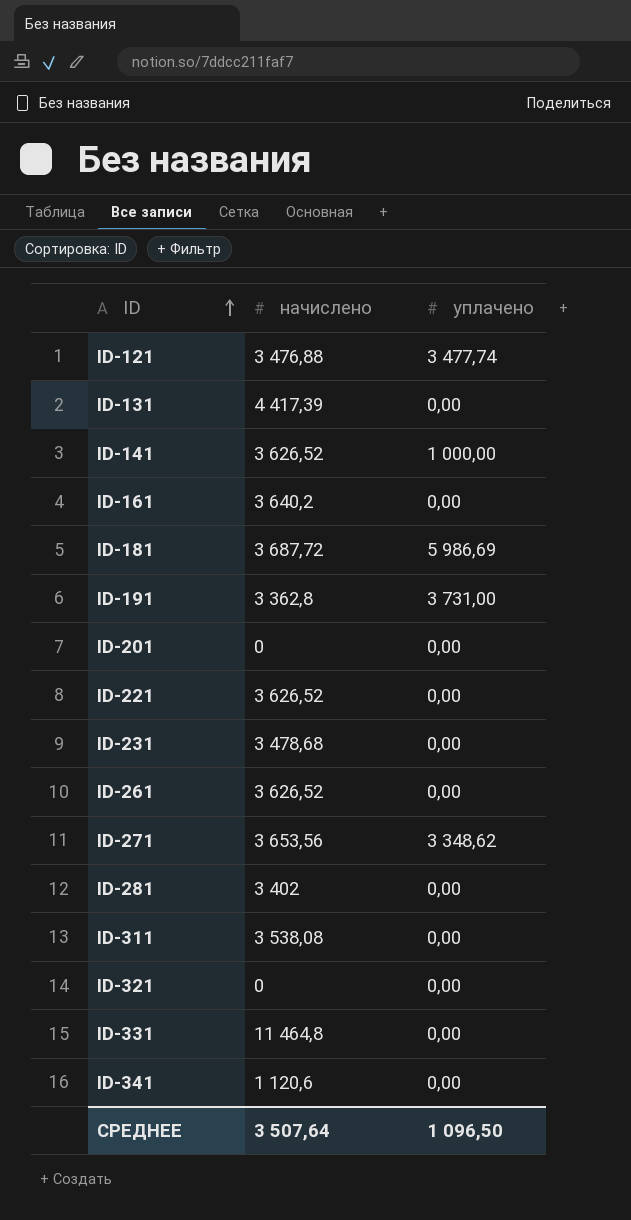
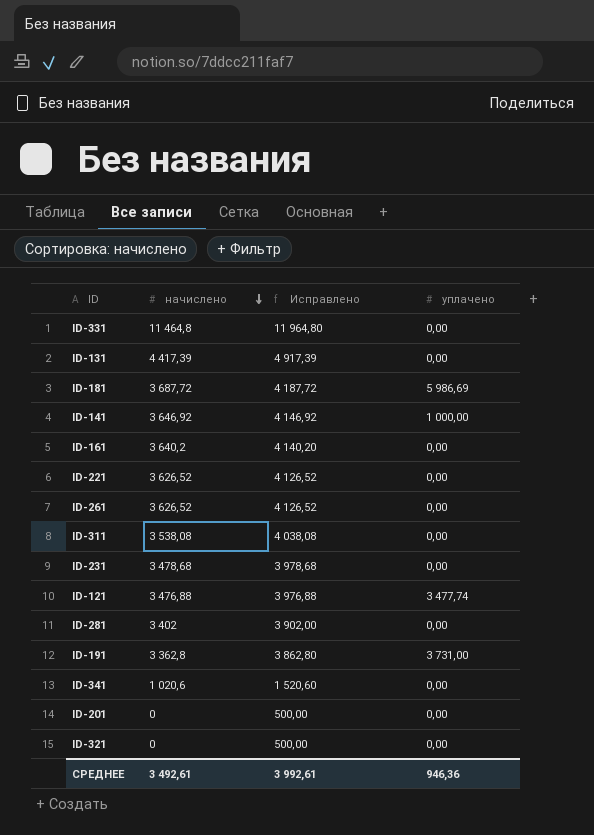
row order: ID ascending -> начислено descending
column Исправлено | formula: none -> [начислено] + 500
row ID-271: 3 653,56 | 3 348,62 -> none
ID-141 | начислено: 3 626,52 -> 3 646,92
ID-341 | начислено: 1 120,6 -> 1 020,6
СРЕДНЕЕ | начислено: 3 507,64 -> 3 492,61
СРЕДНЕЕ | уплачено: 1 096,50 -> 946,36

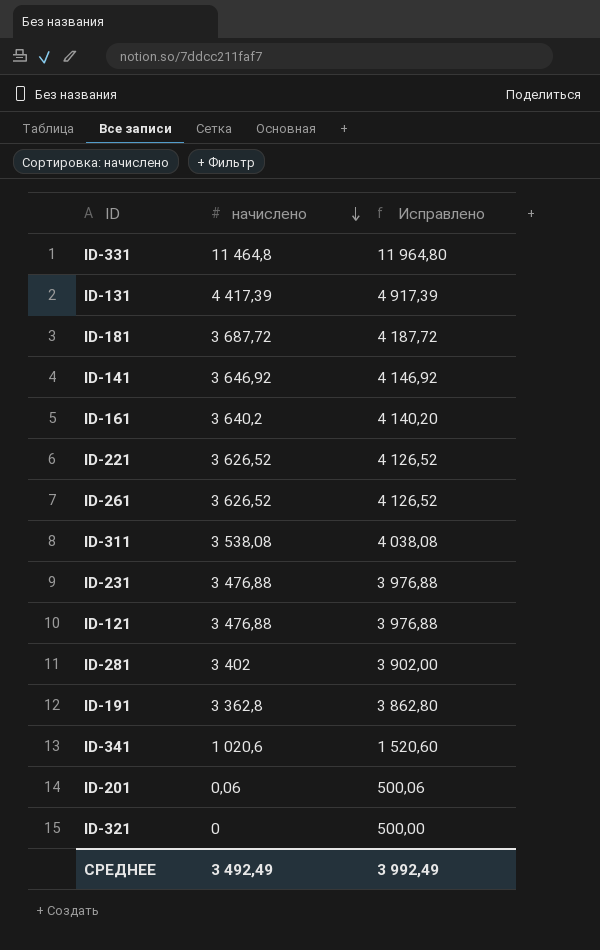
column уплачено | position: 4 -> none
ID-231 | начислено: 3 478,68 -> 3 476,88
ID-231 | Исправлено: 3 978,68 -> 3 976,88
ID-201 | начислено: 0 -> 0,06
ID-201 | Исправлено: 500,00 -> 500,06
СРЕДНЕЕ | начислено: 3 492,61 -> 3 492,49
СРЕДНЕЕ | Исправлено: 3 992,61 -> 3 992,49

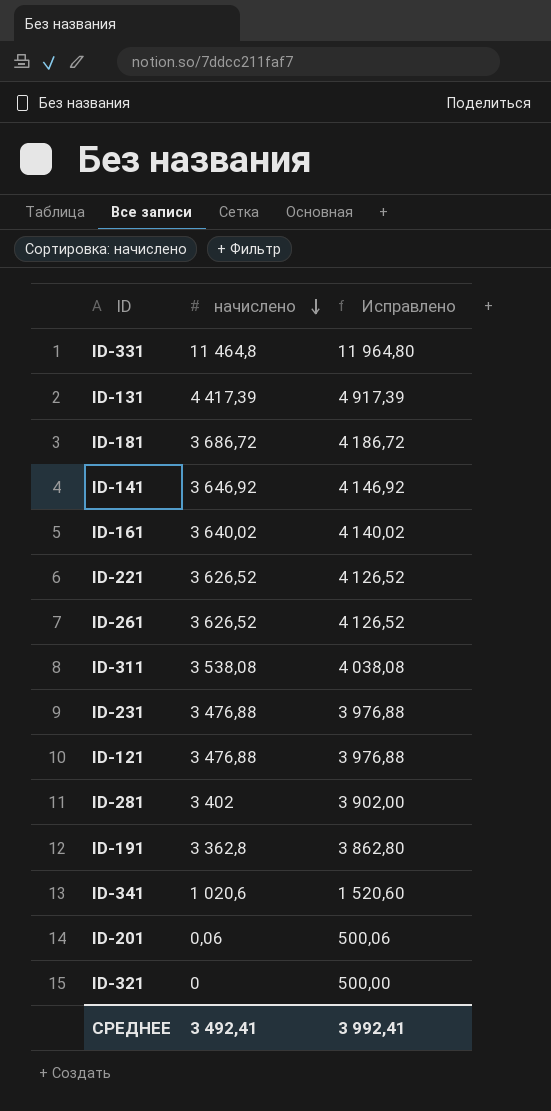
ID-181 | начислено: 3 687,72 -> 3 686,72
ID-181 | Исправлено: 4 187,72 -> 4 186,72
ID-161 | начислено: 3 640,2 -> 3 640,02
ID-161 | Исправлено: 4 140,20 -> 4 140,02
СРЕДНЕЕ | начислено: 3 492,49 -> 3 492,41
СРЕДНЕЕ | Исправлено: 3 992,49 -> 3 992,41

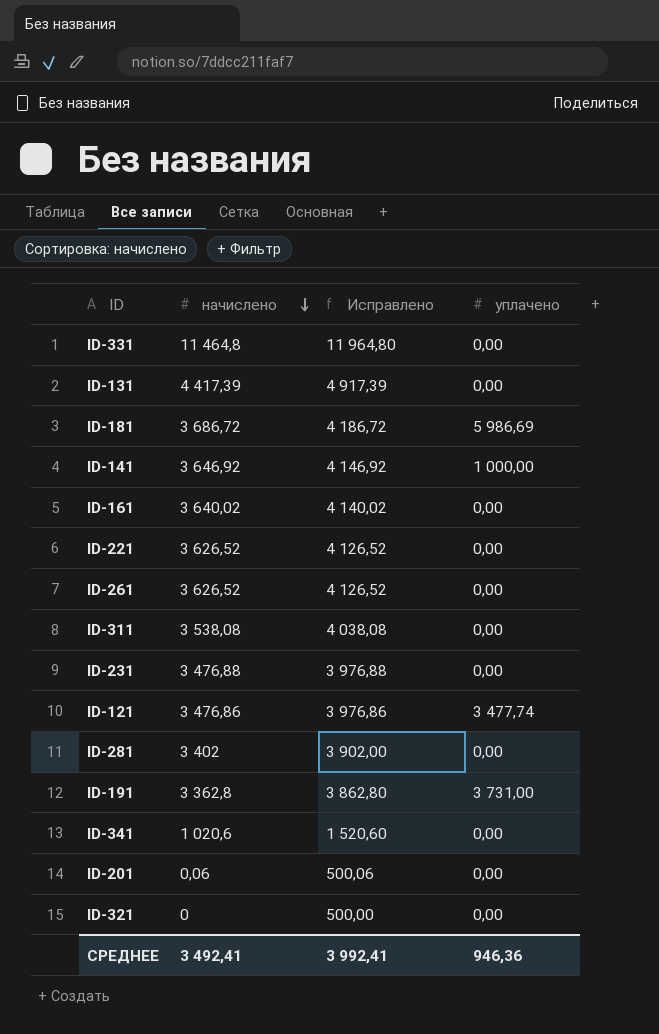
column уплачено | position: none -> 4
ID-121 | начислено: 3 476,88 -> 3 476,86
ID-121 | Исправлено: 3 976,88 -> 3 976,86

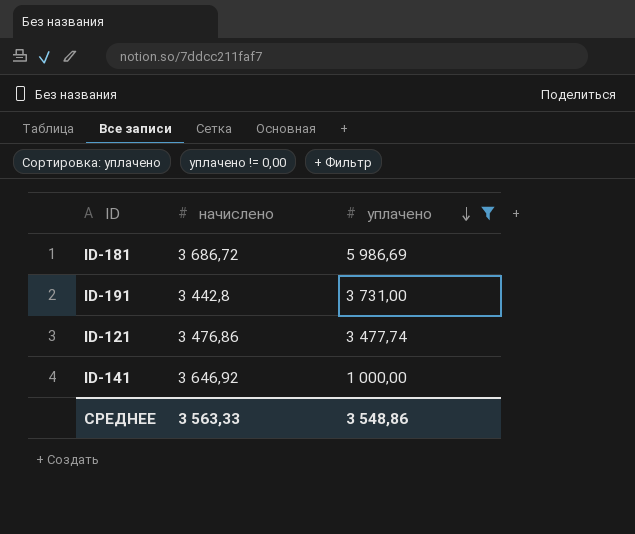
filter: none -> уплачено != 0,00
row order: начислено descending -> уплачено descending
column Исправлено | formula: [начислено] + 500 -> none
ID-191 | начислено: 3 362,8 -> 3 442,8
СРЕДНЕЕ | начислено: 3 492,41 -> 3 563,33
СРЕДНЕЕ | уплачено: 946,36 -> 3 548,86

